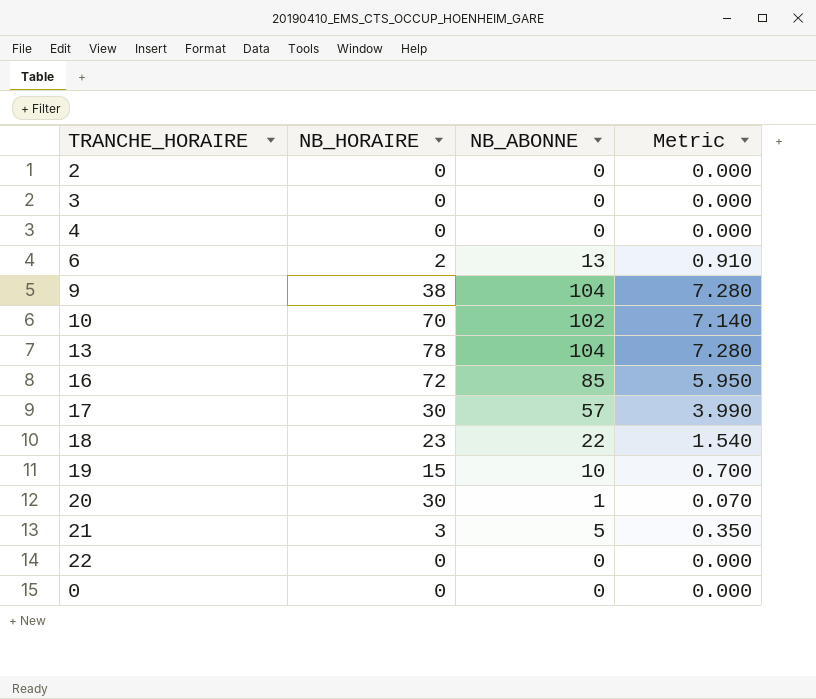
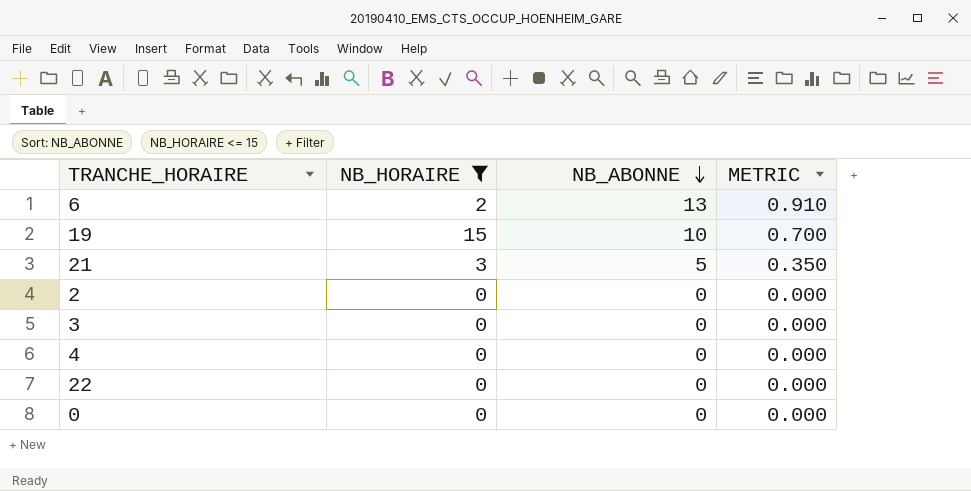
filter: none -> NB_HORAIRE <= 15
row order: none -> NB_ABONNE descending
column name: Metric -> METRIC

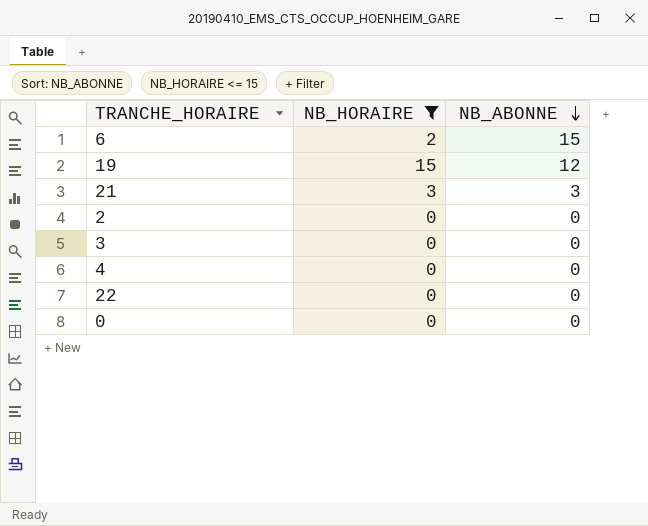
column METRIC | formula: [NB_ABONNE] * 0.07 -> none
6 | NB_ABONNE: 13 -> 15
19 | NB_ABONNE: 10 -> 12
21 | NB_ABONNE: 5 -> 3

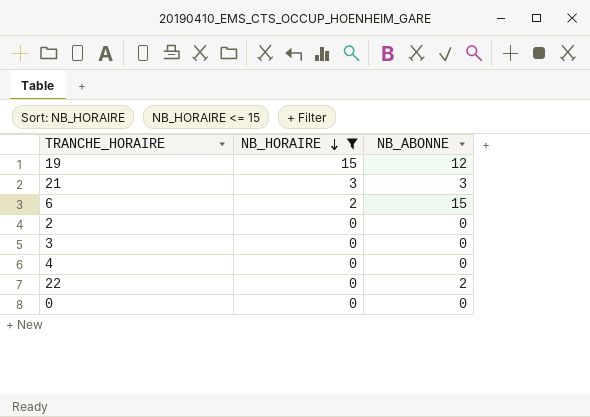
row order: NB_ABONNE descending -> NB_HORAIRE descending
22 | NB_ABONNE: 0 -> 2

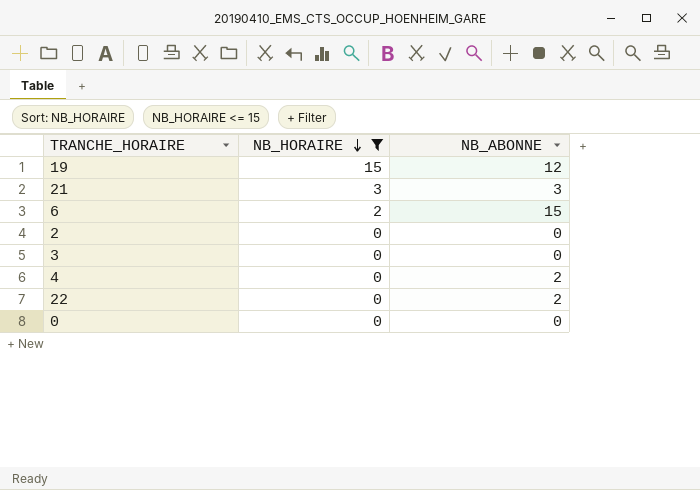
4 | NB_ABONNE: 0 -> 2

